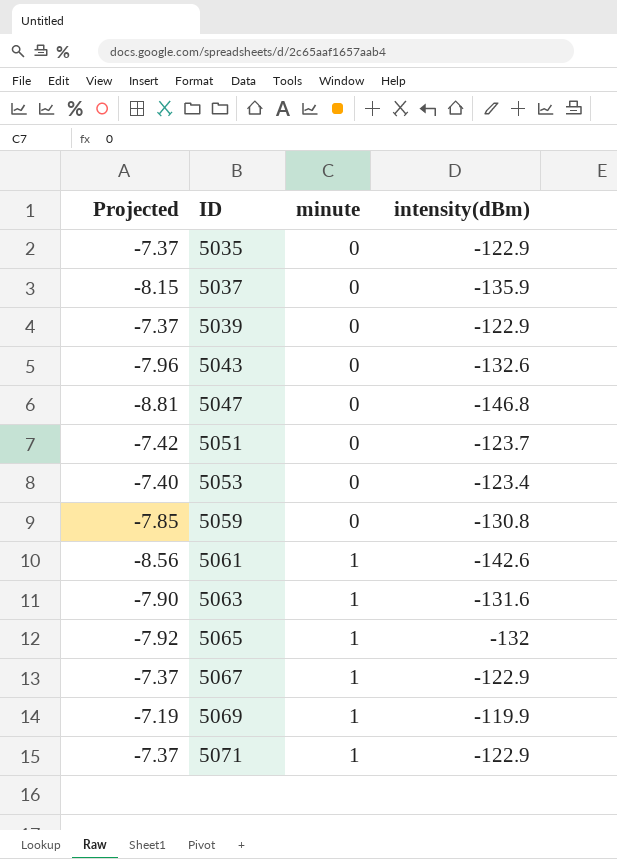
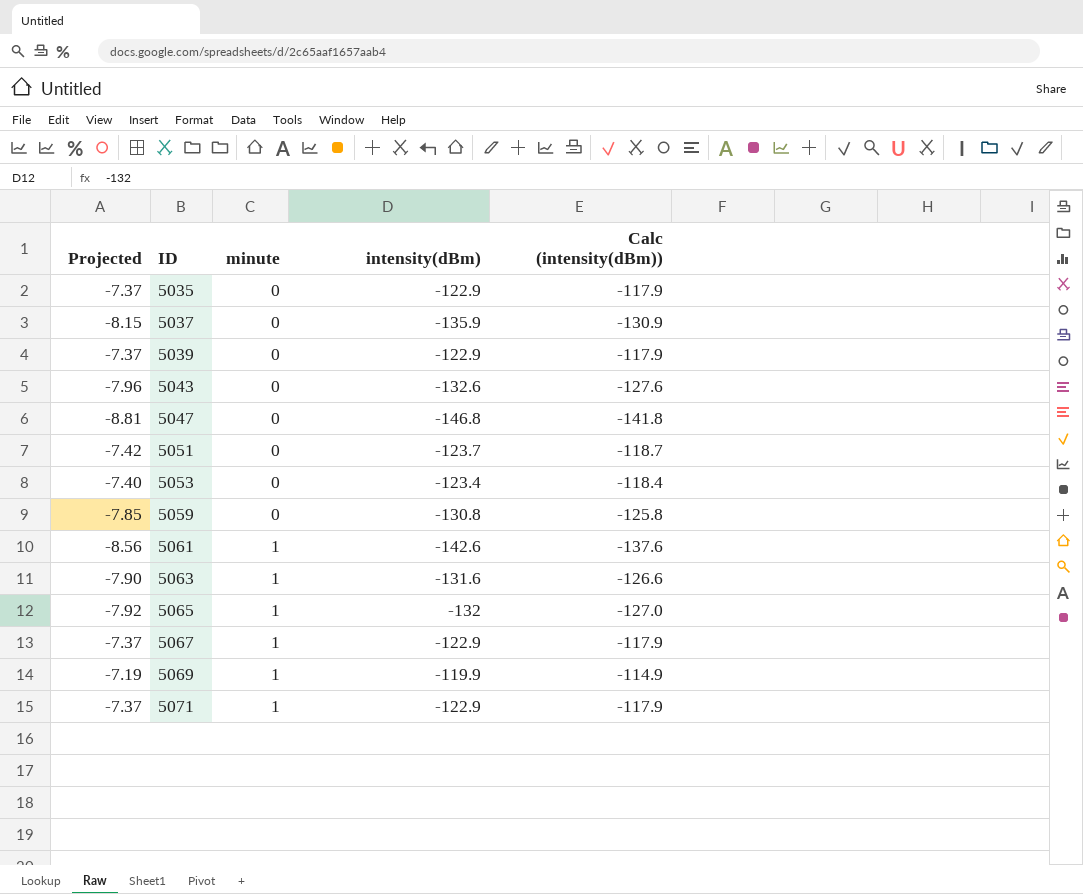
column Calc (intensity(dBm)) | formula: none -> [intensity(dBm)] + 5

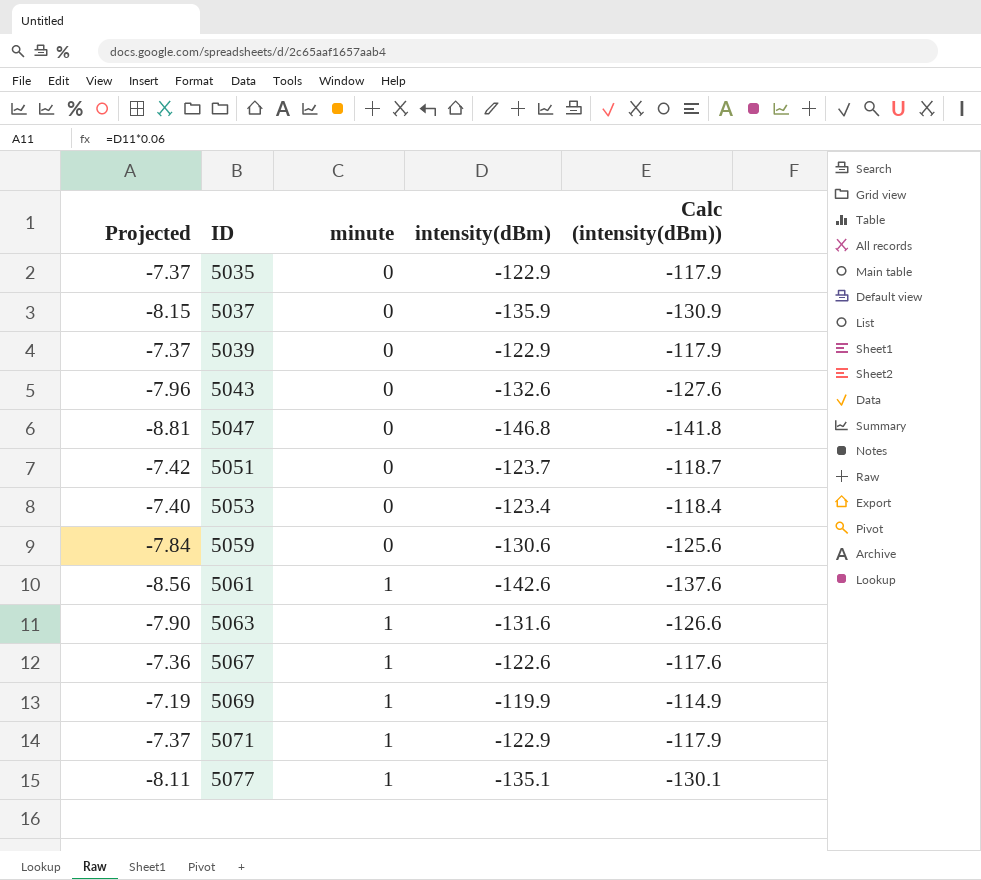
row 5065: -7.92 | 1 | -132 | -127.0 -> none
5059 | Projected: -7.85 -> -7.84
5059 | intensity(dBm): -130.8 -> -130.6
5059 | Calc (intensity(dBm)): -125.8 -> -125.6
5067 | Projected: -7.37 -> -7.36
5067 | intensity(dBm): -122.9 -> -122.6
5067 | Calc (intensity(dBm)): -117.9 -> -117.6
row 5077: none -> -8.11 | 1 | -135.1 | -130.1

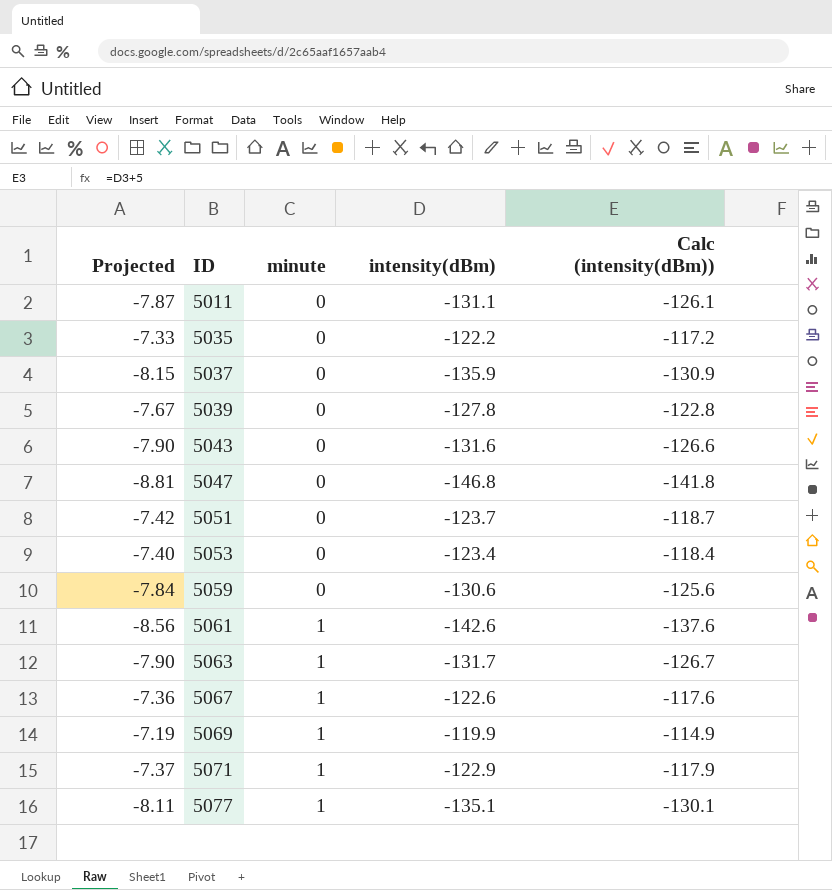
row 5011: none -> -7.87 | 0 | -131.1 | -126.1
5035 | Projected: -7.37 -> -7.33
5035 | intensity(dBm): -122.9 -> -122.2
5035 | Calc (intensity(dBm)): -117.9 -> -117.2
5039 | Projected: -7.37 -> -7.67
5039 | intensity(dBm): -122.9 -> -127.8
5039 | Calc (intensity(dBm)): -117.9 -> -122.8
5043 | Projected: -7.96 -> -7.90
5043 | intensity(dBm): -132.6 -> -131.6
5043 | Calc (intensity(dBm)): -127.6 -> -126.6
5063 | intensity(dBm): -131.6 -> -131.7
5063 | Calc (intensity(dBm)): -126.6 -> -126.7

